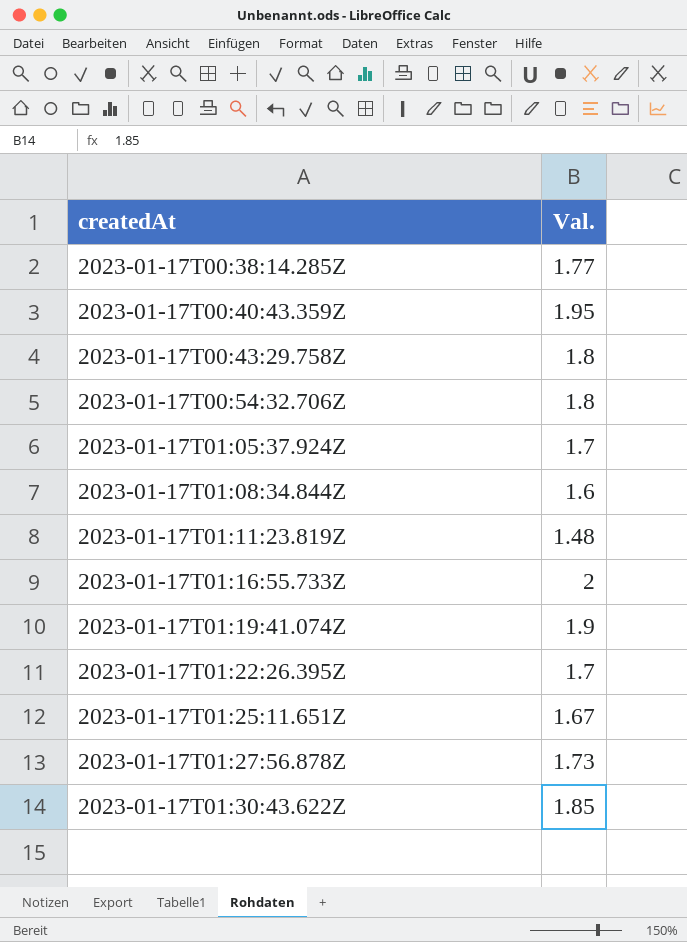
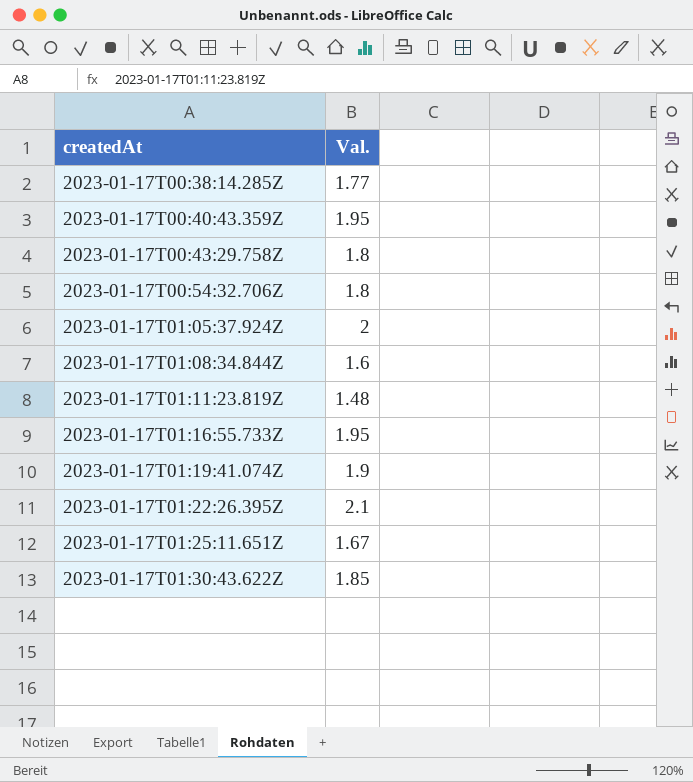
row 2023-01-17T01:27:56.878Z: 1.73 -> none
2023-01-17T01:05:37.924Z | Val.: 1.7 -> 2
2023-01-17T01:16:55.733Z | Val.: 2 -> 1.95
2023-01-17T01:22:26.395Z | Val.: 1.7 -> 2.1

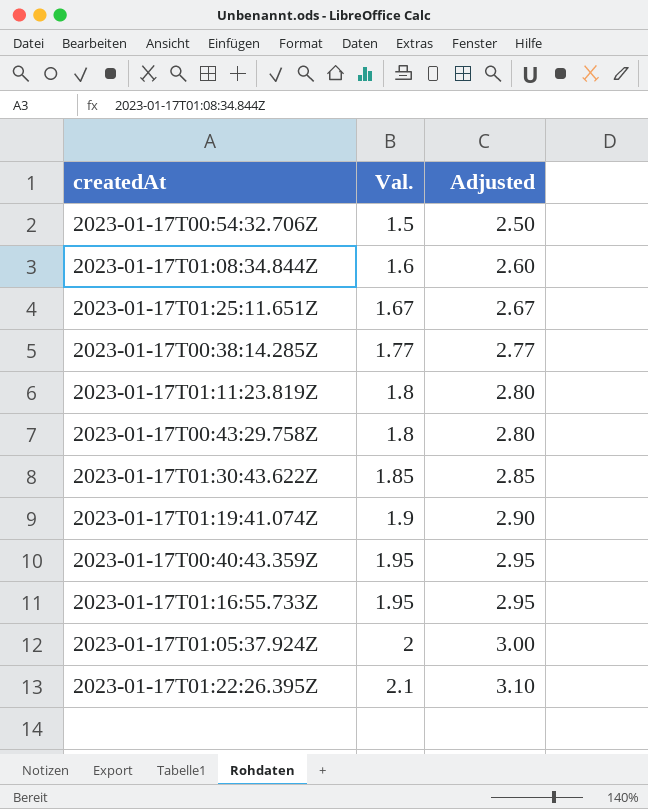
row order: createdAt ascending -> Val. ascending
column Adjusted | formula: none -> [Val.] + 1
2023-01-17T00:54:32.706Z | Val.: 1.8 -> 1.5
2023-01-17T01:11:23.819Z | Val.: 1.48 -> 1.8

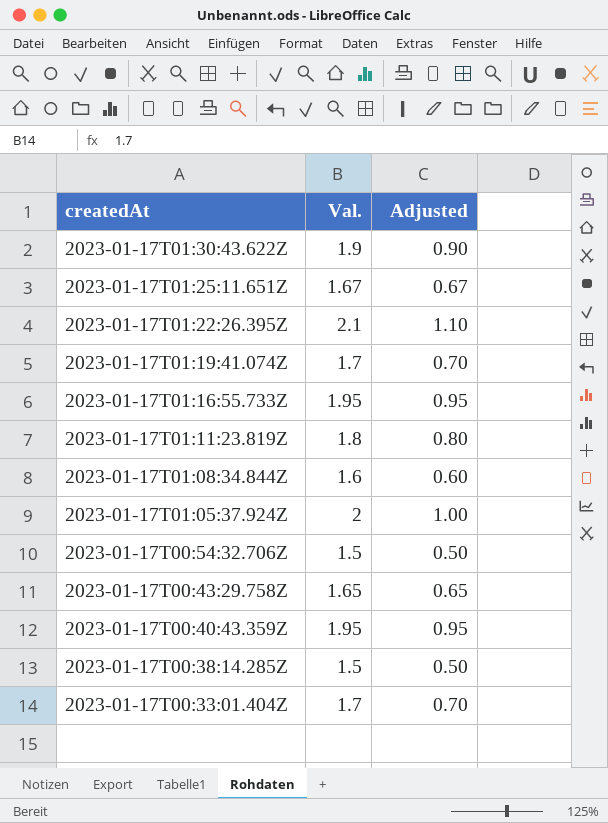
row order: Val. ascending -> createdAt descending
column Adjusted | formula: [Val.] + 1 -> [Val.] - 1
2023-01-17T01:30:43.622Z | Val.: 1.85 -> 1.9
2023-01-17T01:19:41.074Z | Val.: 1.9 -> 1.7
2023-01-17T00:43:29.758Z | Val.: 1.8 -> 1.65
2023-01-17T00:38:14.285Z | Val.: 1.77 -> 1.5
row 2023-01-17T00:33:01.404Z: none -> 1.7 | 0.70

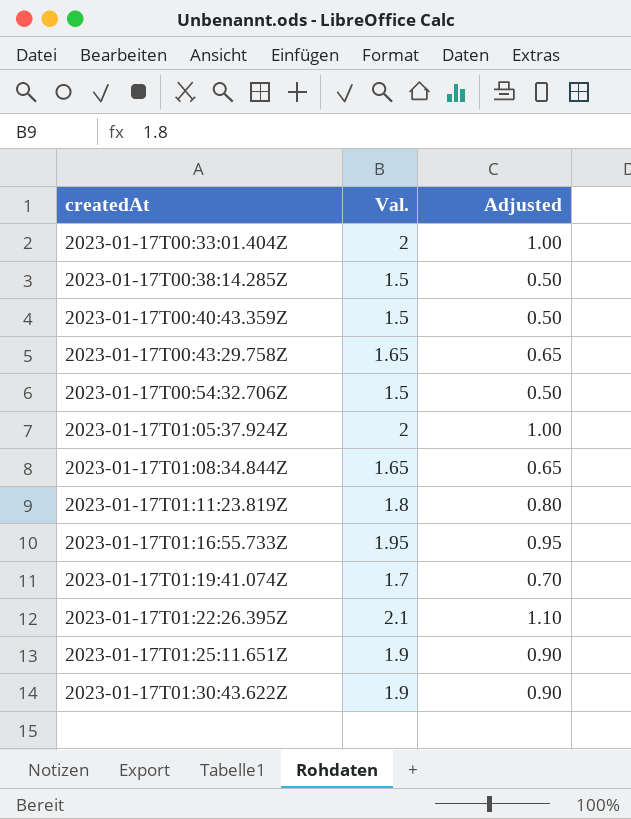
row order: createdAt descending -> createdAt ascending
2023-01-17T00:33:01.404Z | Val.: 1.7 -> 2
2023-01-17T00:33:01.404Z | Adjusted: 0.70 -> 1.00
2023-01-17T00:40:43.359Z | Val.: 1.95 -> 1.5
2023-01-17T00:40:43.359Z | Adjusted: 0.95 -> 0.50
2023-01-17T01:08:34.844Z | Val.: 1.6 -> 1.65
2023-01-17T01:08:34.844Z | Adjusted: 0.60 -> 0.65
2023-01-17T01:25:11.651Z | Val.: 1.67 -> 1.9
2023-01-17T01:25:11.651Z | Adjusted: 0.67 -> 0.90

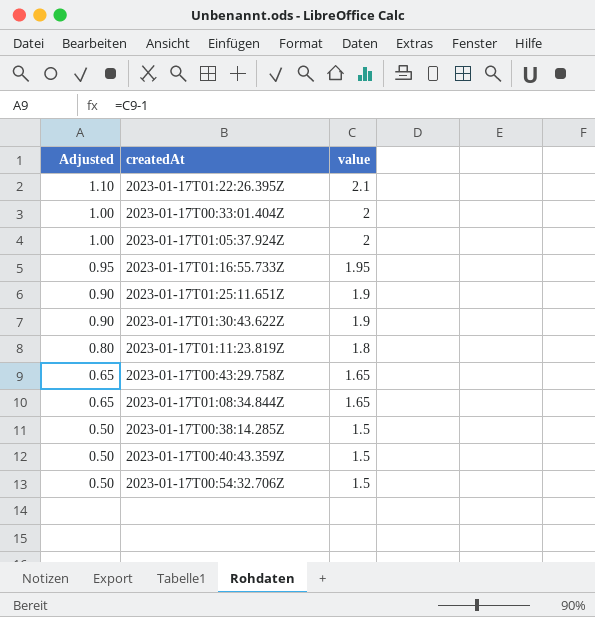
row order: createdAt ascending -> Adjusted descending
column Adjusted | position: 3 -> 1
column name: Val. -> value
row 2023-01-17T01:19:41.074Z: 1.7 | 0.70 -> none

